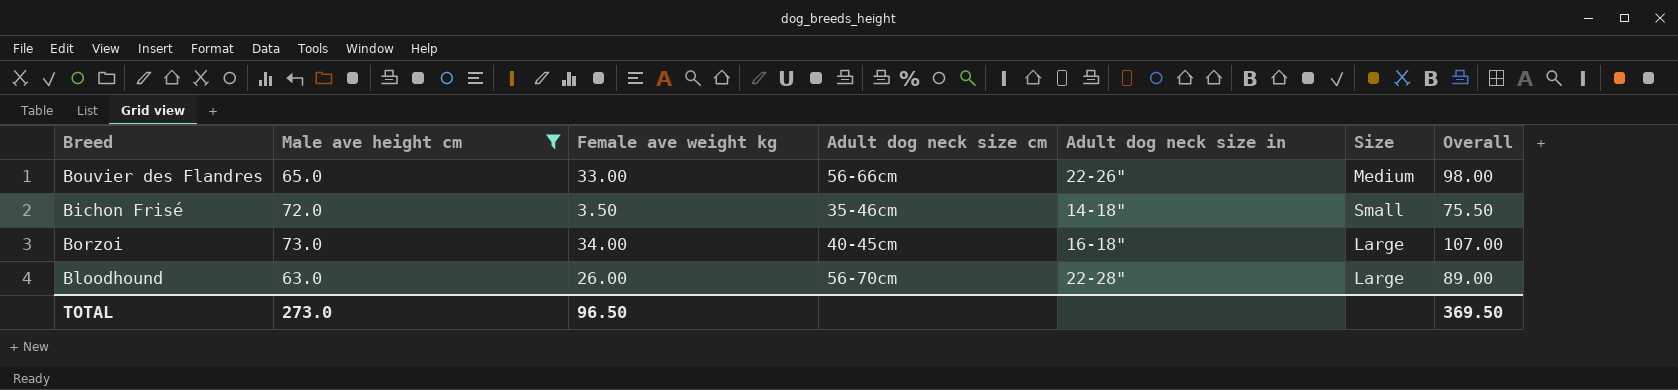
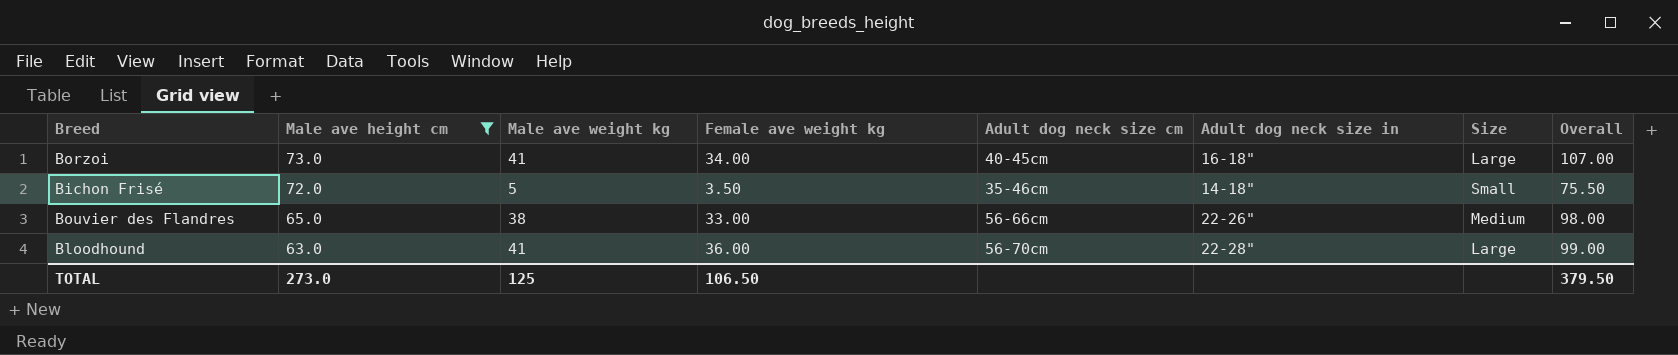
row order: none -> Male ave height cm descending
column Male ave weight kg | position: none -> 3
Bloodhound | Female ave weight kg: 26.00 -> 36.00
Bloodhound | Overall: 89.00 -> 99.00
TOTAL | Female ave weight kg: 96.50 -> 106.50
TOTAL | Overall: 369.50 -> 379.50

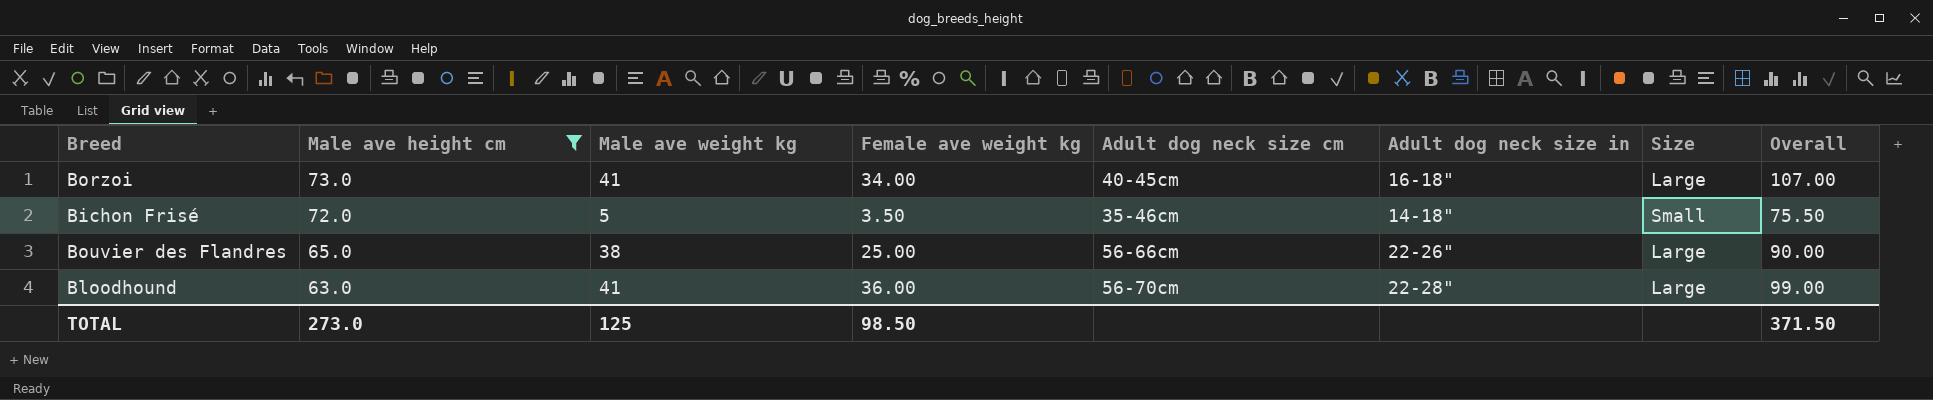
Bouvier des Flandres | Female ave weight kg: 33.00 -> 25.00
Bouvier des Flandres | Size: Medium -> Large
Bouvier des Flandres | Overall: 98.00 -> 90.00
TOTAL | Female ave weight kg: 106.50 -> 98.50
TOTAL | Overall: 379.50 -> 371.50

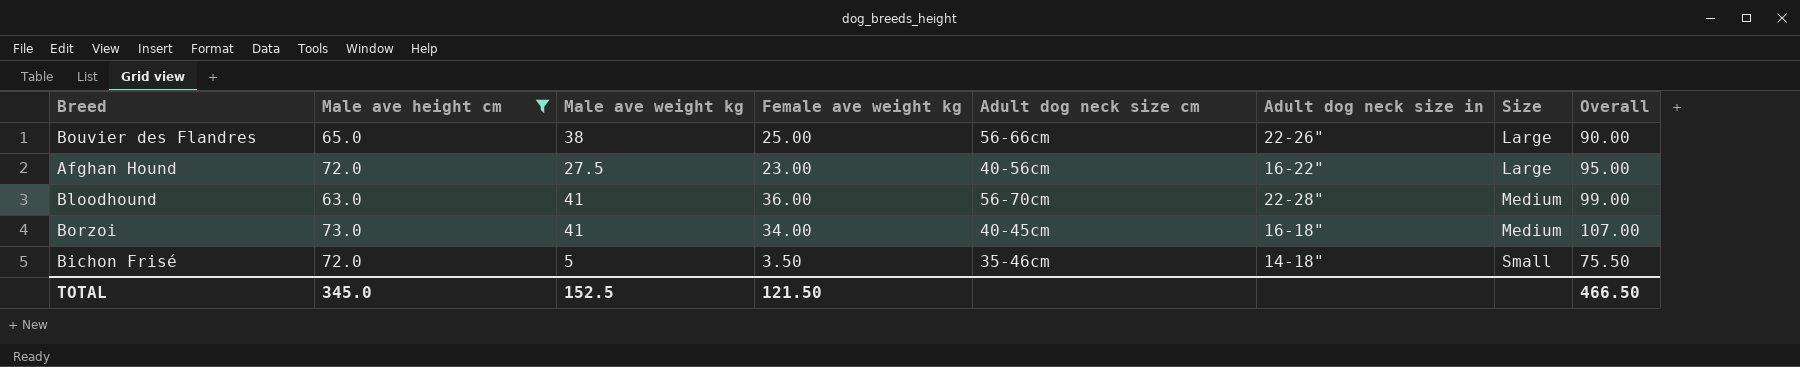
row order: Male ave height cm descending -> Size ascending
row Afghan Hound: none -> 72.0 | 27.5 | 23.00 | 40-56cm | 16-22" | Large | 95.00
Bloodhound | Size: Large -> Medium
Borzoi | Size: Large -> Medium
TOTAL | Male ave height cm: 273.0 -> 345.0
TOTAL | Male ave weight kg: 125 -> 152.5
TOTAL | Female ave weight kg: 98.50 -> 121.50
TOTAL | Overall: 371.50 -> 466.50

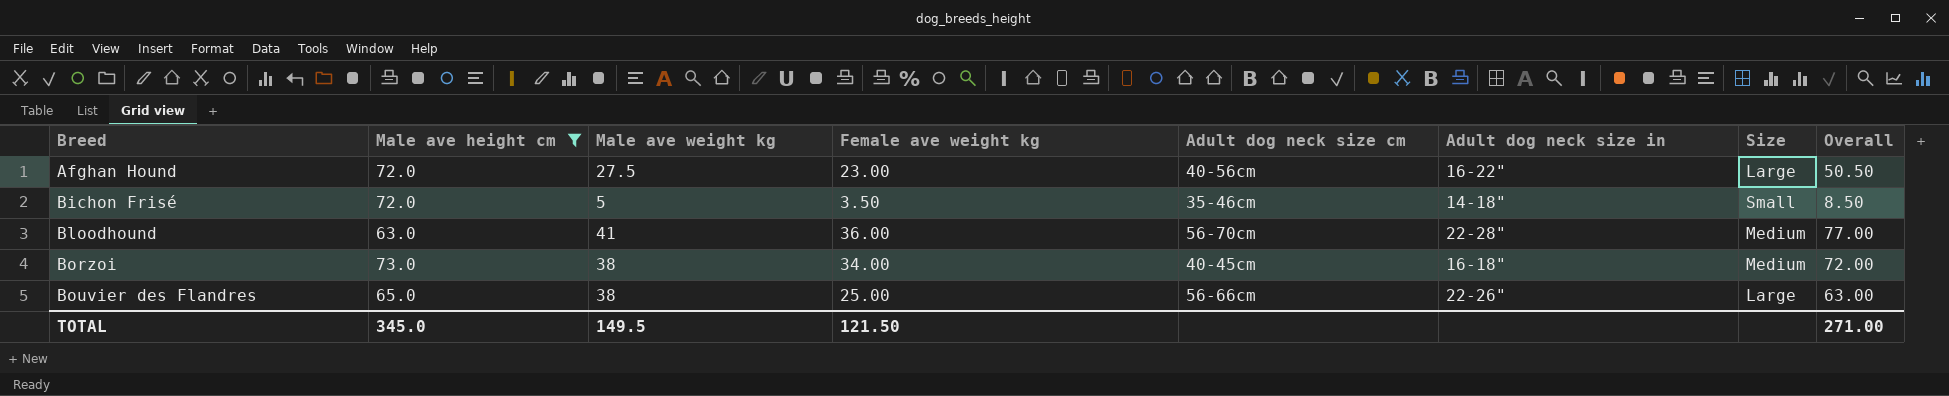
row order: Size ascending -> Breed ascending
column Overall | formula: [Male ave height cm] + [Female ave weight kg] -> [Male ave weight kg] + [Female ave weight kg]
Borzoi | Male ave weight kg: 41 -> 38
TOTAL | Male ave weight kg: 152.5 -> 149.5
TOTAL | Overall: 466.50 -> 271.00

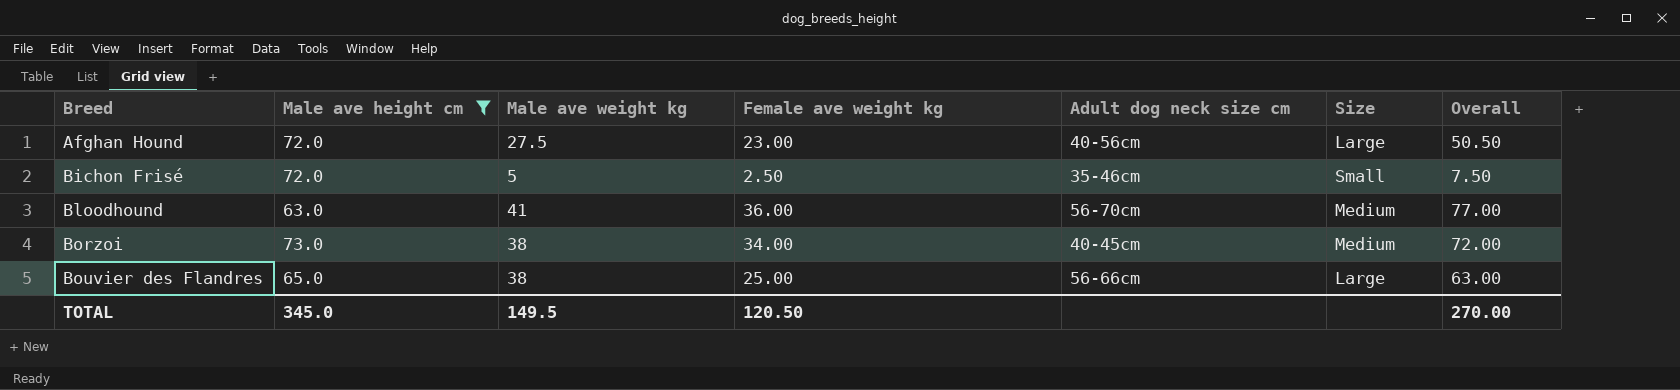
column Adult dog neck size in | position: 6 -> none
Bichon Frisé | Female ave weight kg: 3.50 -> 2.50
Bichon Frisé | Overall: 8.50 -> 7.50
TOTAL | Female ave weight kg: 121.50 -> 120.50
TOTAL | Overall: 271.00 -> 270.00

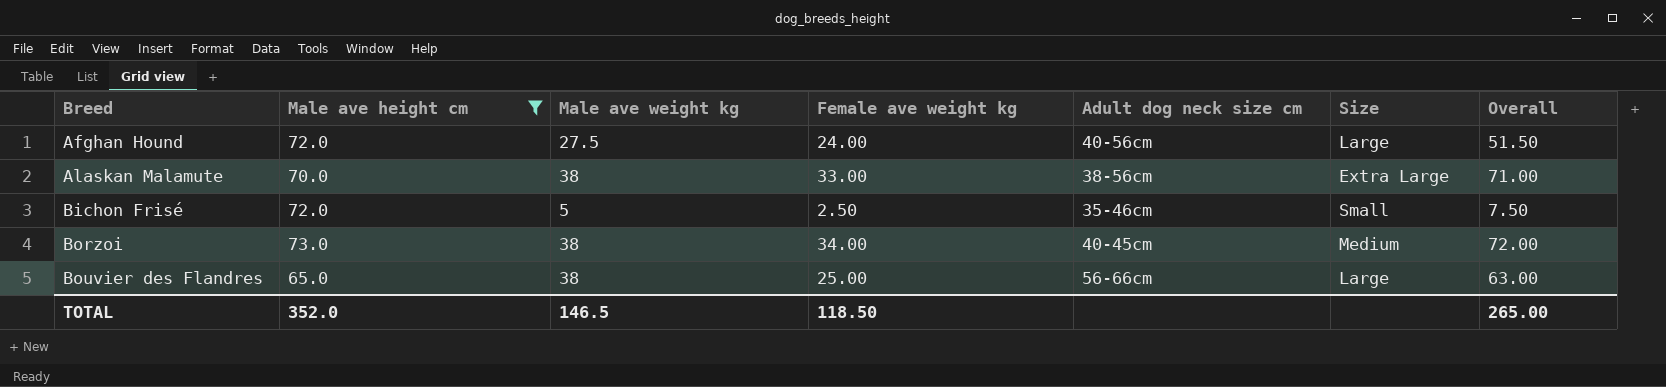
row Bloodhound: 63.0 | 41 | 36.00 | 56-70cm | Medium | 77.00 -> none
Afghan Hound | Female ave weight kg: 23.00 -> 24.00
Afghan Hound | Overall: 50.50 -> 51.50
row Alaskan Malamute: none -> 70.0 | 38 | 33.00 | 38-56cm | Extra Large | 71.00
TOTAL | Male ave height cm: 345.0 -> 352.0
TOTAL | Male ave weight kg: 149.5 -> 146.5
TOTAL | Female ave weight kg: 120.50 -> 118.50
TOTAL | Overall: 270.00 -> 265.00

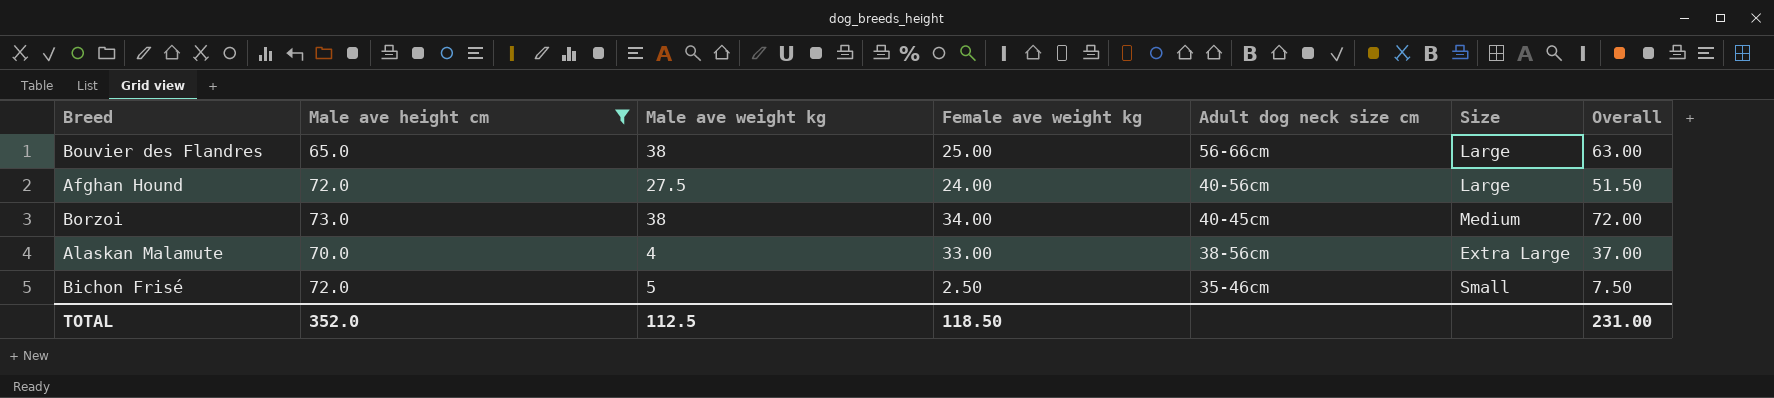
row order: Breed ascending -> Adult dog neck size cm descending
Alaskan Malamute | Male ave weight kg: 38 -> 4
Alaskan Malamute | Overall: 71.00 -> 37.00
TOTAL | Male ave weight kg: 146.5 -> 112.5
TOTAL | Overall: 265.00 -> 231.00

